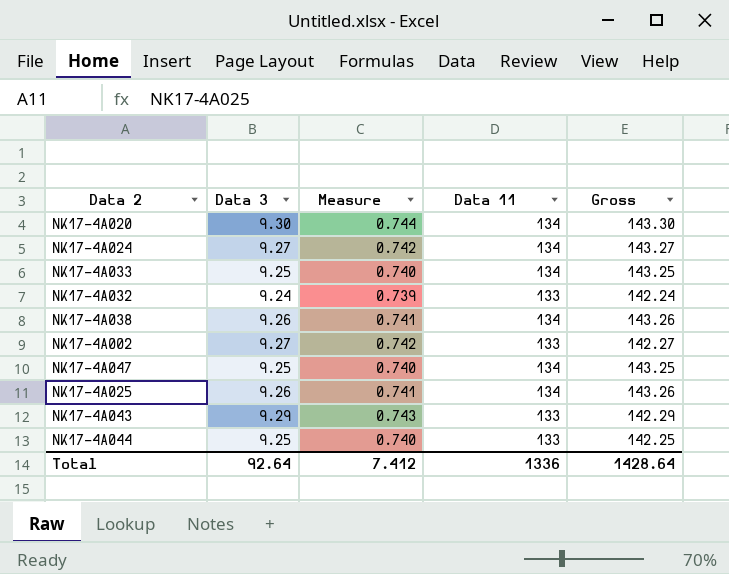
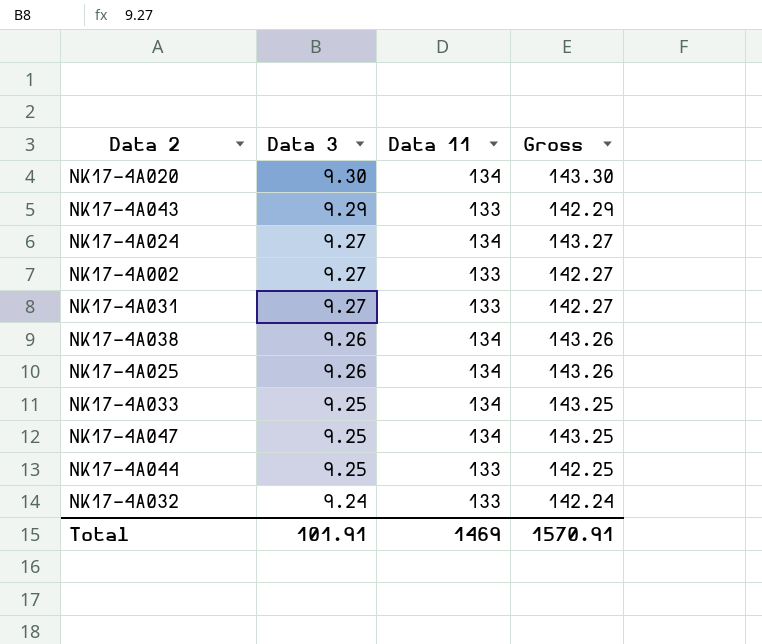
row order: none -> Data 3 descending
column Measure | formula: [Data 3] * 0.08 -> none
row NK17-4A031: none -> 9.27 | 133 | 142.27
Total | Data 3: 92.64 -> 101.91
Total | Data 11: 1336 -> 1469
Total | Gross: 1428.64 -> 1570.91

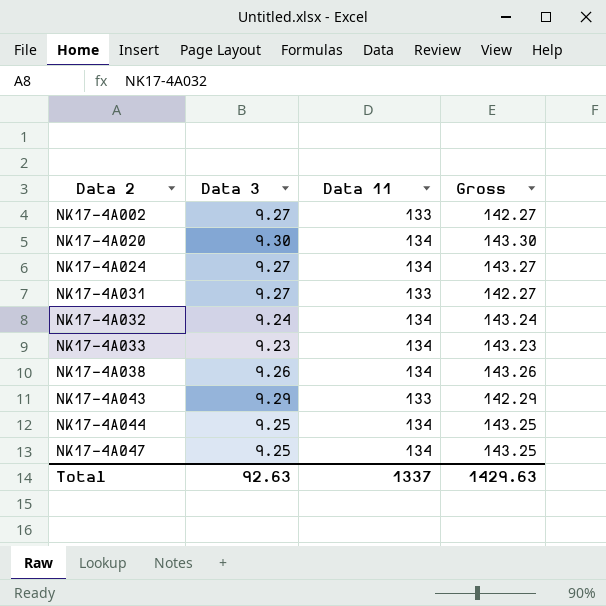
row order: Data 3 descending -> Data 2 ascending
row NK17-4A025: 9.26 | 134 | 143.26 -> none
NK17-4A032 | Data 11: 133 -> 134
NK17-4A032 | Gross: 142.24 -> 143.24
NK17-4A033 | Data 3: 9.25 -> 9.23
NK17-4A033 | Gross: 143.25 -> 143.23
NK17-4A044 | Data 11: 133 -> 134
NK17-4A044 | Gross: 142.25 -> 143.25
Total | Data 3: 101.91 -> 92.63
Total | Data 11: 1469 -> 1337
Total | Gross: 1570.91 -> 1429.63

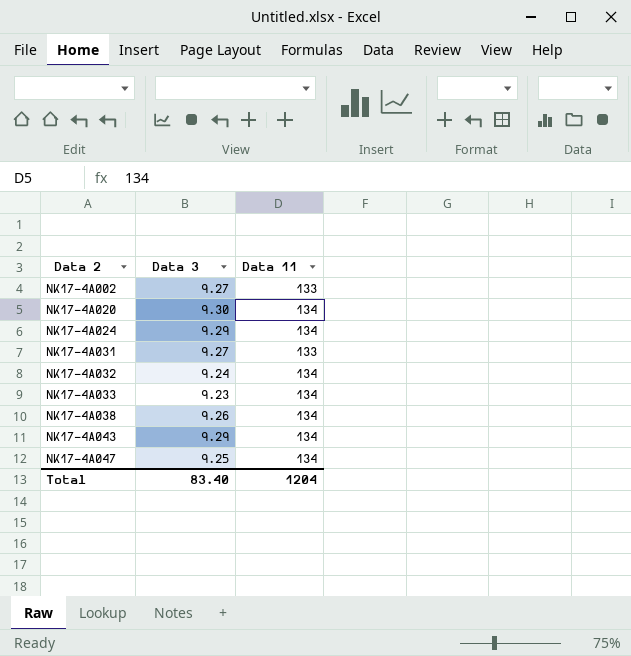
column Gross | formula: [Data 3] + [Data 11] -> none
row NK17-4A044: 9.25 | 134 | 143.25 -> none
NK17-4A024 | Data 3: 9.27 -> 9.29
NK17-4A043 | Data 11: 133 -> 134
Total | Data 3: 92.63 -> 83.40
Total | Data 11: 1337 -> 1204

